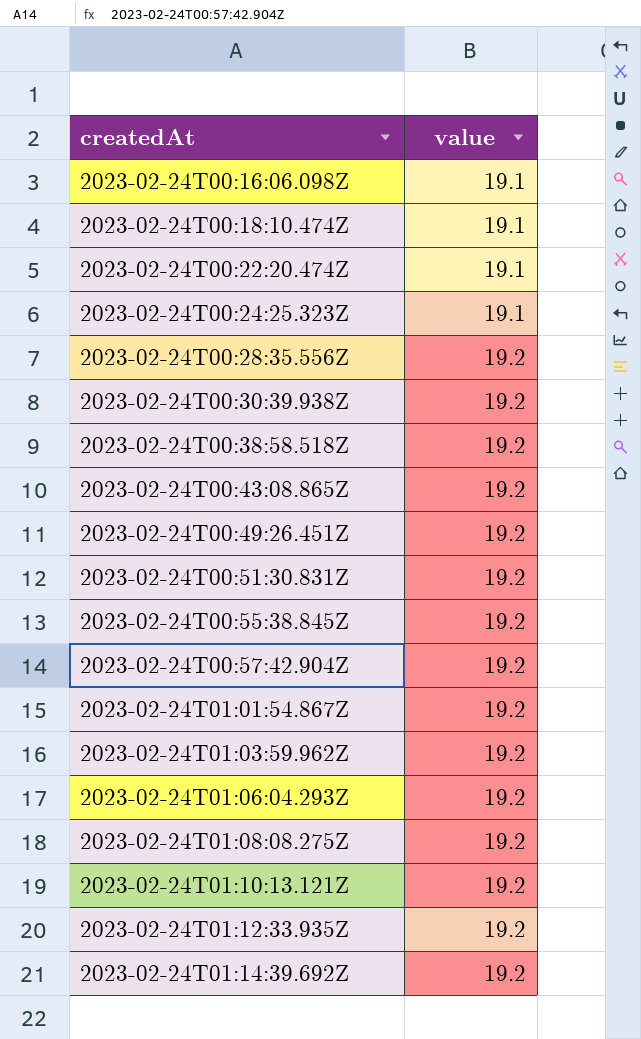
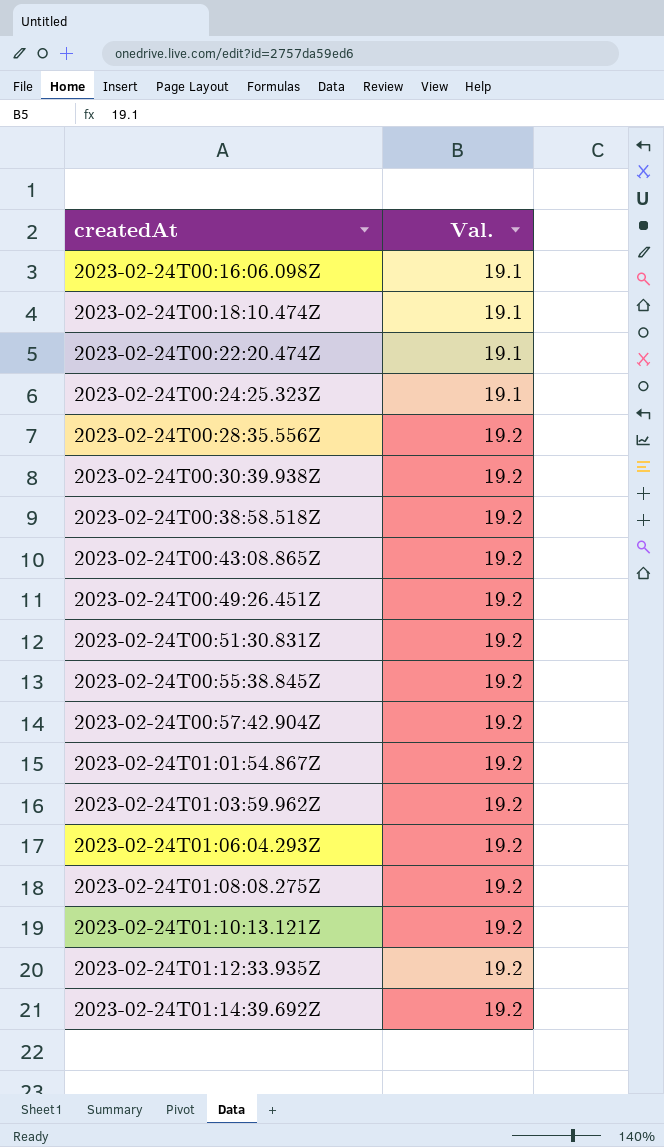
column name: value -> Val.

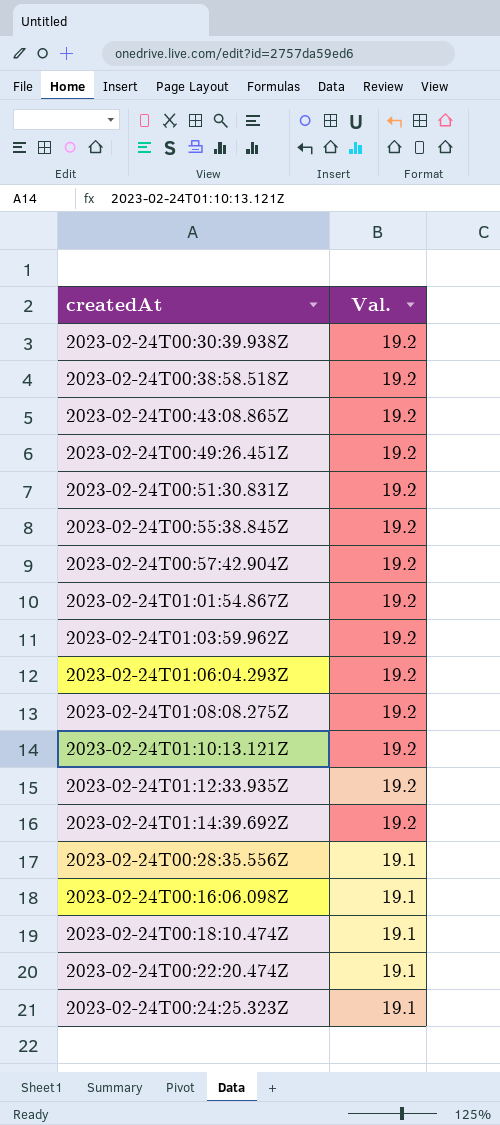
row order: createdAt ascending -> Val. descending
2023-02-24T00:28:35.556Z | Val.: 19.2 -> 19.1

